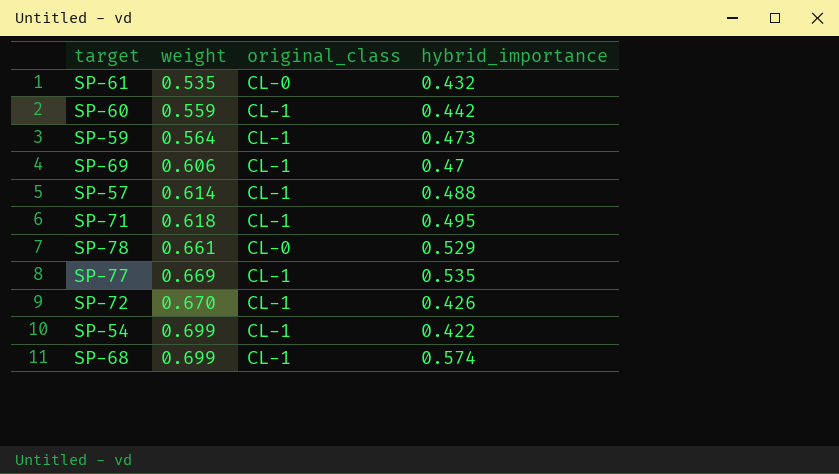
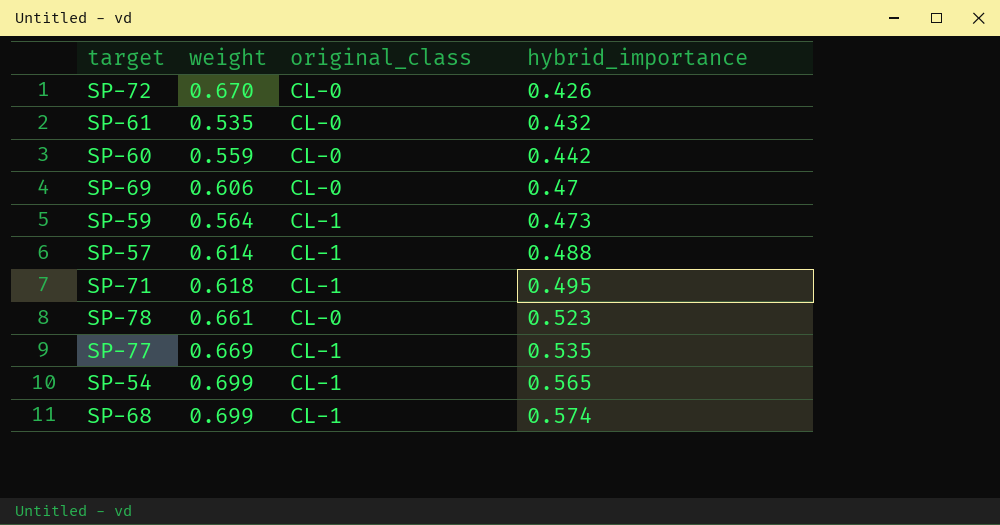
row order: weight ascending -> hybrid_importance ascending
SP-72 | original_class: CL-1 -> CL-0
SP-60 | original_class: CL-1 -> CL-0
SP-69 | original_class: CL-1 -> CL-0
SP-78 | hybrid_importance: 0.529 -> 0.523
SP-54 | hybrid_importance: 0.422 -> 0.565

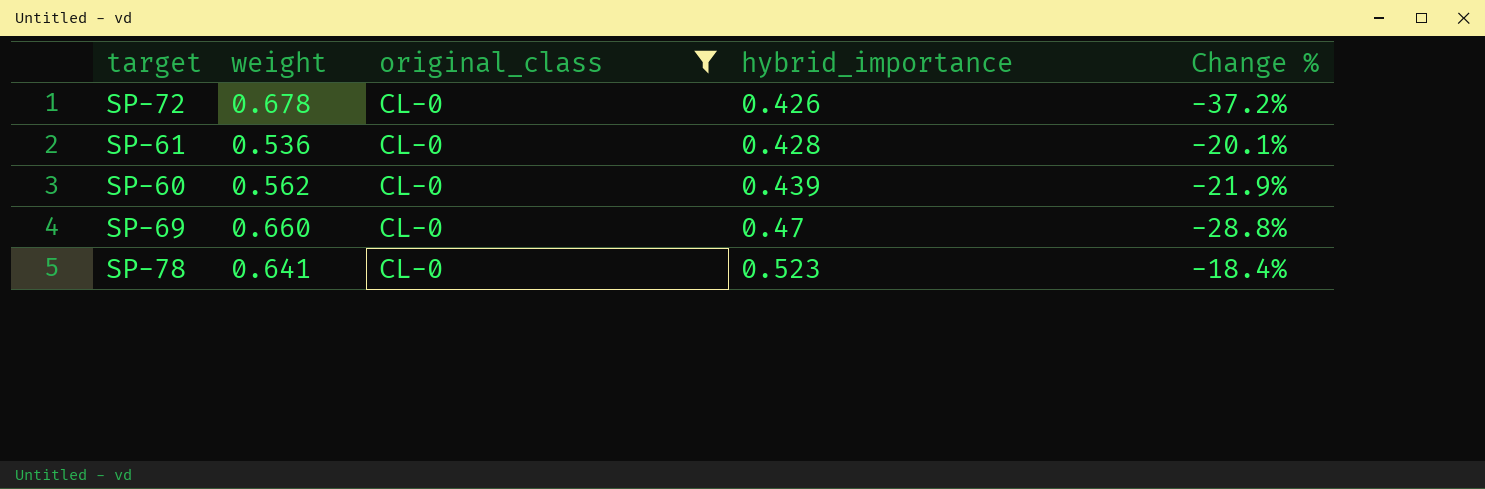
filter: none -> original_class = CL-0
column Change % | formula: none -> ([hybrid_importance] - [weight]) / [weight]
SP-72 | weight: 0.670 -> 0.678
SP-61 | weight: 0.535 -> 0.536
SP-61 | hybrid_importance: 0.432 -> 0.428
SP-60 | weight: 0.559 -> 0.562
SP-60 | hybrid_importance: 0.442 -> 0.439
SP-69 | weight: 0.606 -> 0.660
SP-78 | weight: 0.661 -> 0.641

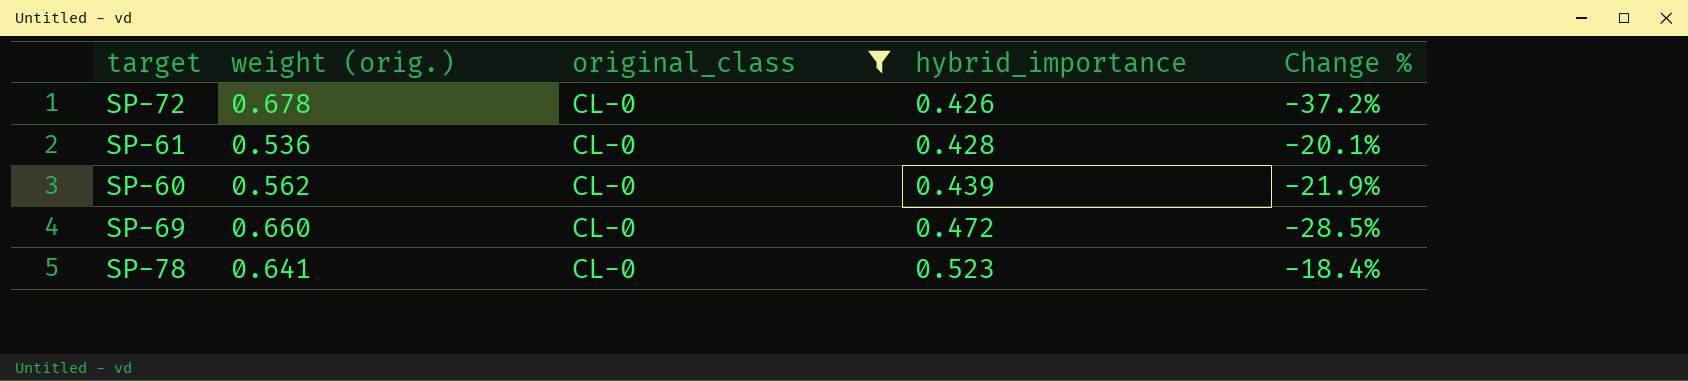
column name: weight -> weight (orig.)
SP-69 | hybrid_importance: 0.47 -> 0.472
SP-69 | Change %: -28.8% -> -28.5%

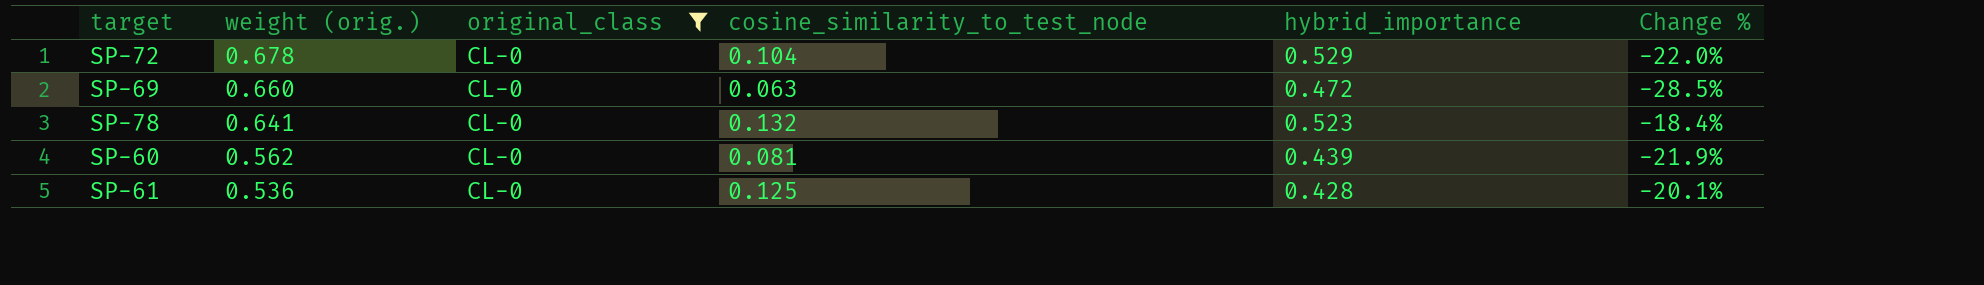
row order: hybrid_importance ascending -> weight (orig.) descending
column cosine_similarity_to_test_node | position: none -> 4
SP-72 | hybrid_importance: 0.426 -> 0.529
SP-72 | Change %: -37.2% -> -22.0%

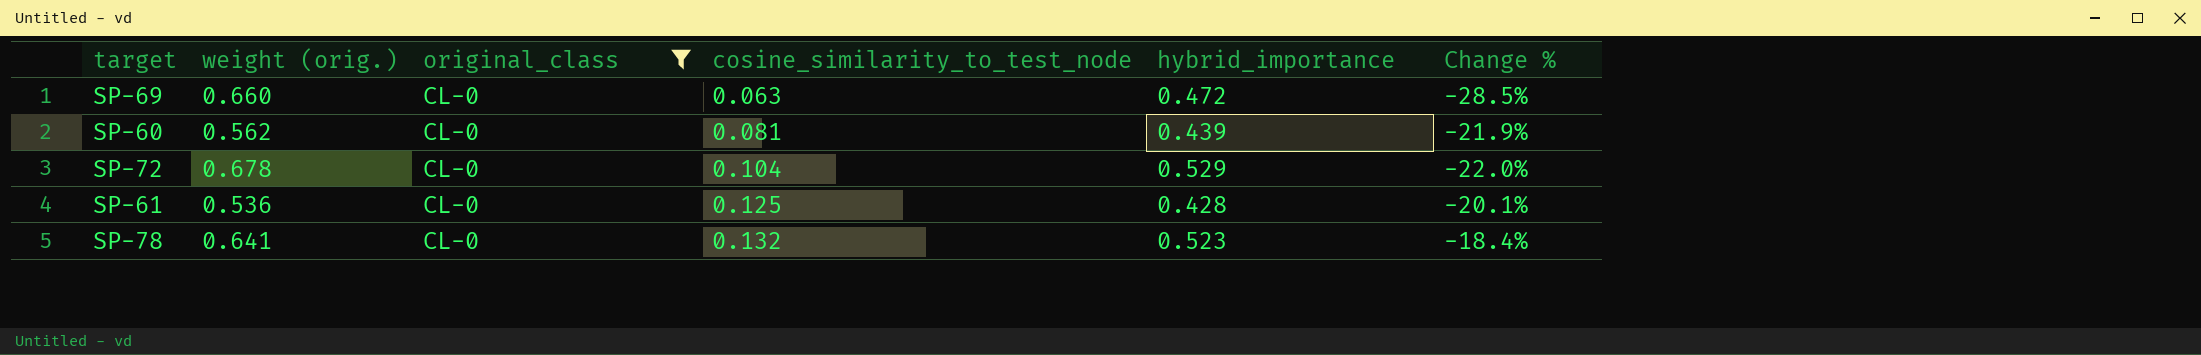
row order: weight (orig.) descending -> cosine_similarity_to_test_node ascending

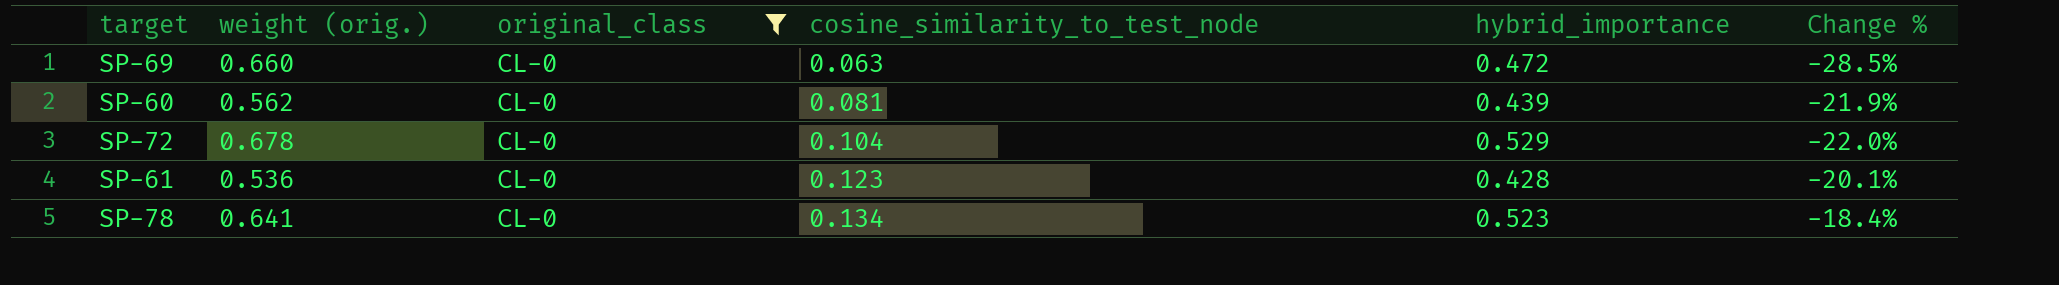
SP-61 | cosine_similarity_to_test_node: 0.125 -> 0.123
SP-78 | cosine_similarity_to_test_node: 0.132 -> 0.134

